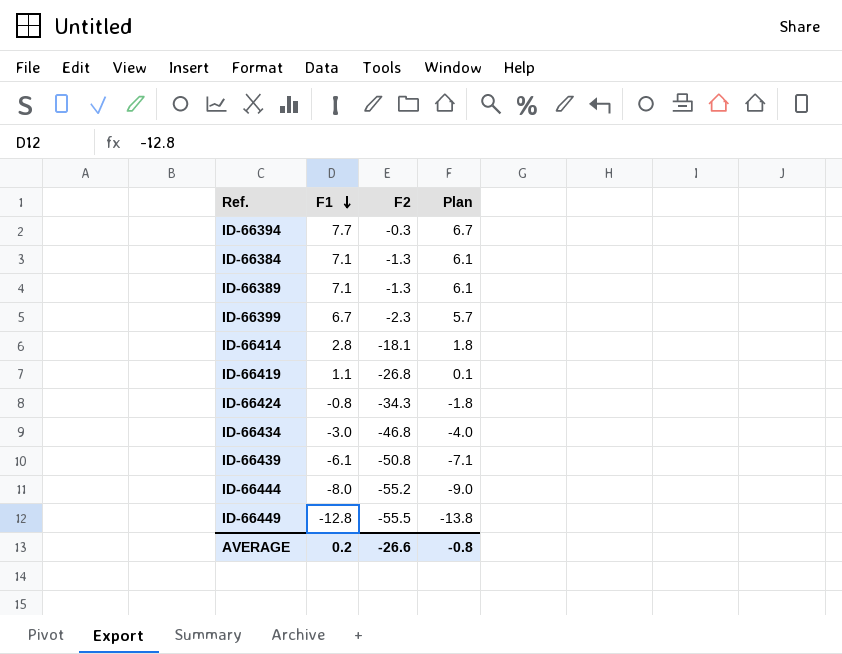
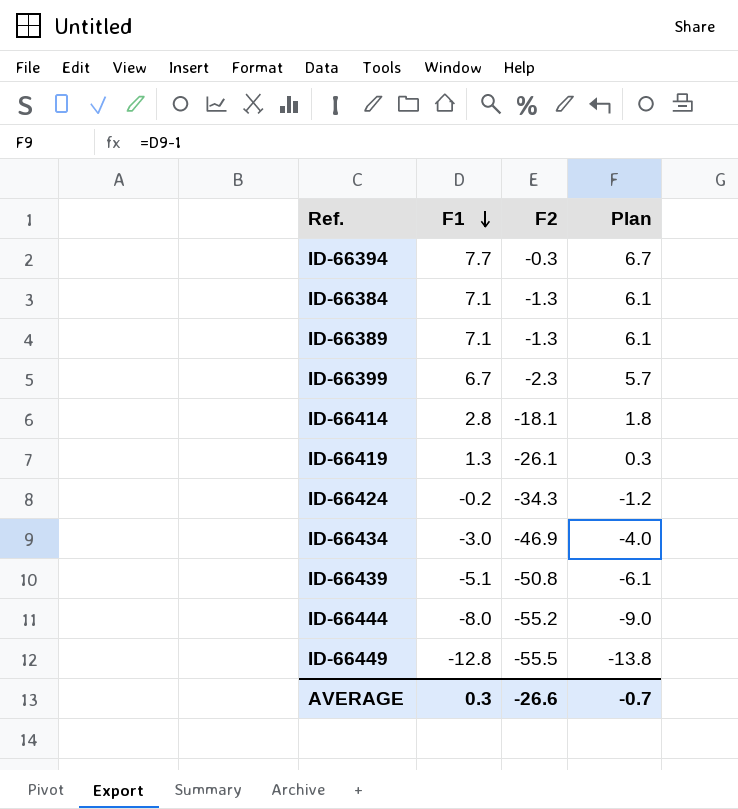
ID-66419 | F1: 1.1 -> 1.3
ID-66419 | F2: -26.8 -> -26.1
ID-66419 | Plan: 0.1 -> 0.3
ID-66424 | F1: -0.8 -> -0.2
ID-66424 | Plan: -1.8 -> -1.2
ID-66434 | F2: -46.8 -> -46.9
ID-66439 | F1: -6.1 -> -5.1
ID-66439 | Plan: -7.1 -> -6.1
AVERAGE | F1: 0.2 -> 0.3
AVERAGE | Plan: -0.8 -> -0.7

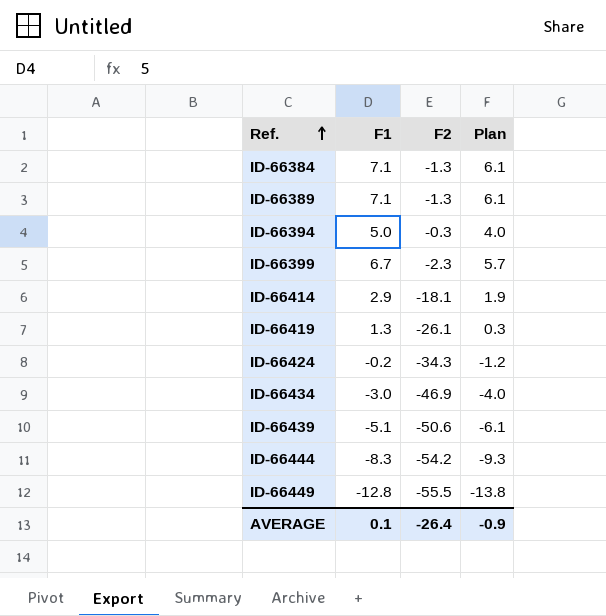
row order: F1 descending -> Ref. ascending
ID-66394 | F1: 7.7 -> 5.0
ID-66394 | Plan: 6.7 -> 4.0
ID-66414 | F1: 2.8 -> 2.9
ID-66414 | Plan: 1.8 -> 1.9
ID-66439 | F2: -50.8 -> -50.6
ID-66444 | F1: -8.0 -> -8.3
ID-66444 | F2: -55.2 -> -54.2
ID-66444 | Plan: -9.0 -> -9.3
AVERAGE | F1: 0.3 -> 0.1
AVERAGE | F2: -26.6 -> -26.4
AVERAGE | Plan: -0.7 -> -0.9

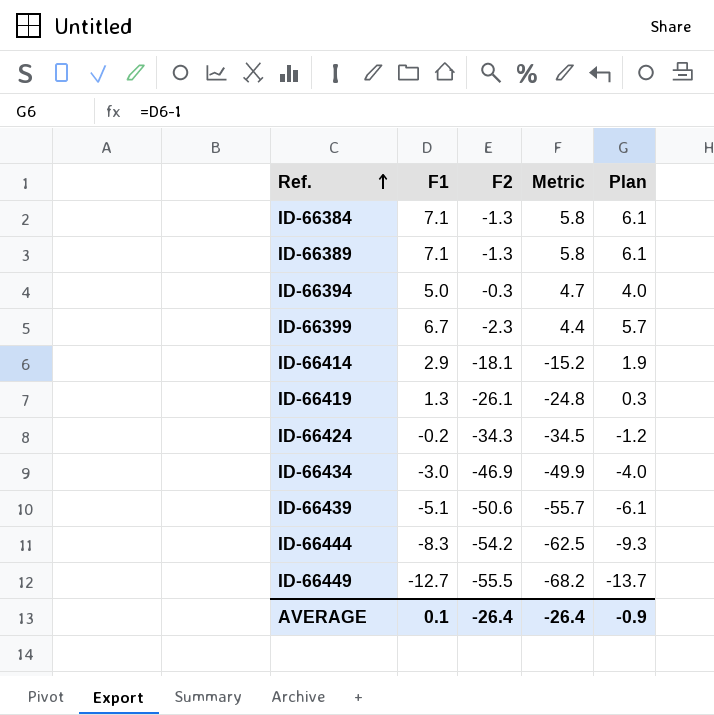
column Metric | formula: none -> [F1] + [F2]
ID-66449 | F1: -12.8 -> -12.7
ID-66449 | Plan: -13.8 -> -13.7

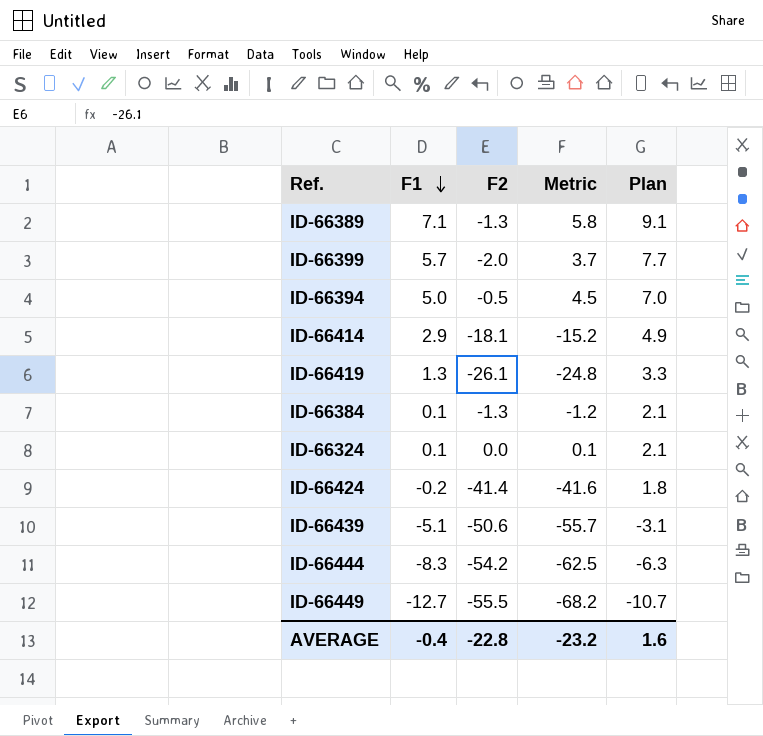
row order: Ref. ascending -> F1 descending
column Plan | formula: [F1] - 1 -> [F1] + 2
row ID-66434: -3.0 | -46.9 | -49.9 | -4.0 -> none
ID-66399 | F1: 6.7 -> 5.7
ID-66399 | F2: -2.3 -> -2.0
ID-66399 | Metric: 4.4 -> 3.7
ID-66394 | F2: -0.3 -> -0.5
ID-66394 | Metric: 4.7 -> 4.5
ID-66384 | F1: 7.1 -> 0.1
ID-66384 | Metric: 5.8 -> -1.2
row ID-66324: none -> 0.1 | 0.0 | 0.1 | 2.1
ID-66424 | F2: -34.3 -> -41.4
ID-66424 | Metric: -34.5 -> -41.6
AVERAGE | F1: 0.1 -> -0.4
AVERAGE | F2: -26.4 -> -22.8
AVERAGE | Metric: -26.4 -> -23.2
AVERAGE | Plan: -0.9 -> 1.6

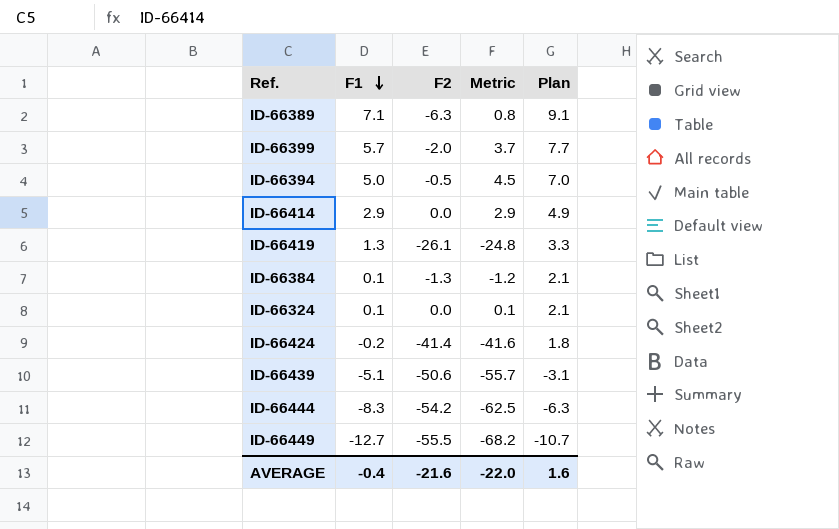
ID-66389 | F2: -1.3 -> -6.3
ID-66389 | Metric: 5.8 -> 0.8
ID-66414 | F2: -18.1 -> 0.0
ID-66414 | Metric: -15.2 -> 2.9
AVERAGE | F2: -22.8 -> -21.6
AVERAGE | Metric: -23.2 -> -22.0

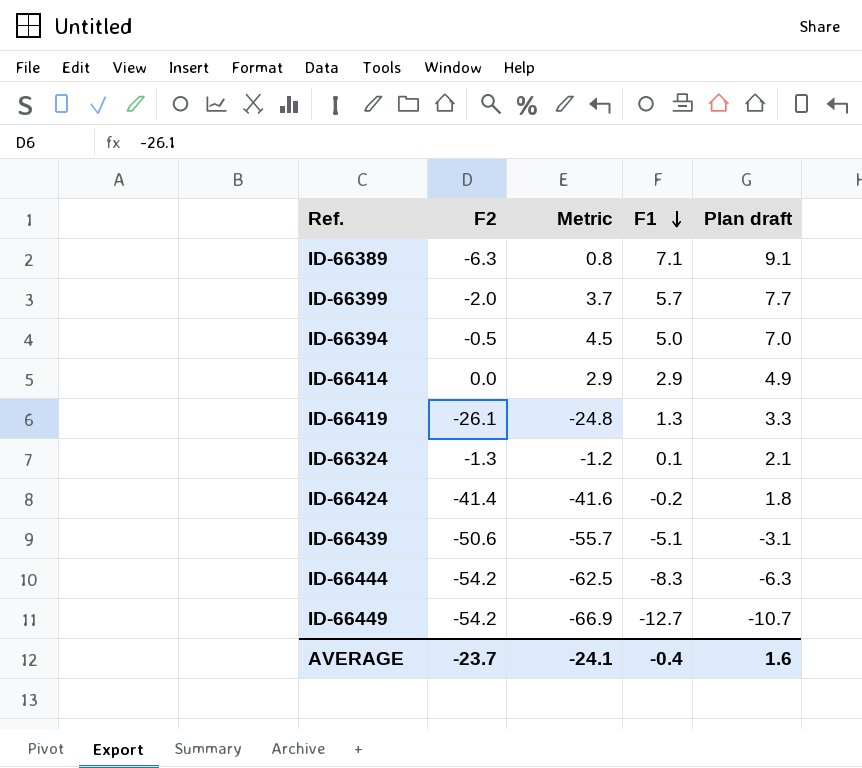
column F1 | position: 2 -> 4
column name: Plan -> Plan draft
row ID-66384: 0.1 | -1.3 | -1.2 | 2.1 -> none
ID-66324 | F2: 0.0 -> -1.3
ID-66324 | Metric: 0.1 -> -1.2
ID-66449 | F2: -55.5 -> -54.2
ID-66449 | Metric: -68.2 -> -66.9
AVERAGE | F2: -21.6 -> -23.7
AVERAGE | Metric: -22.0 -> -24.1

